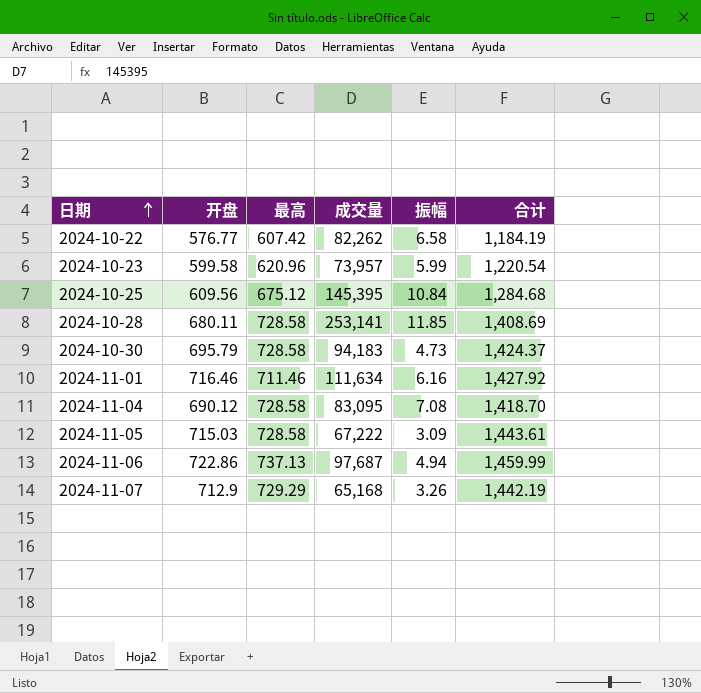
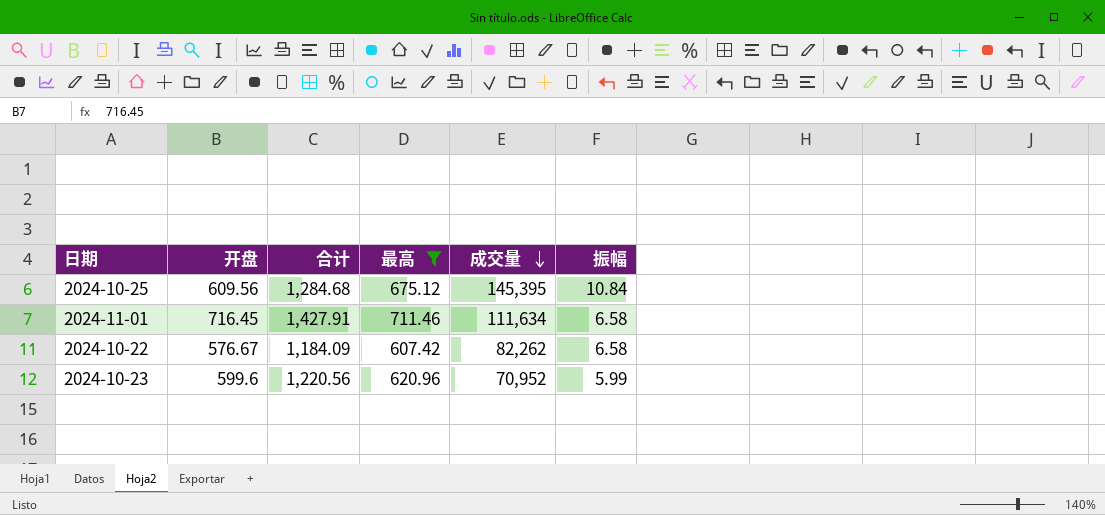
filter: none -> 最高 <= 711.46
row order: 日期 ascending -> 成交量 descending
column 合计 | position: 6 -> 3
2024-11-01 | 开盘: 716.46 -> 716.45
2024-11-01 | 合计: 1,427.92 -> 1,427.91
2024-11-01 | 振幅: 6.16 -> 6.58
2024-10-22 | 开盘: 576.77 -> 576.67
2024-10-22 | 合计: 1,184.19 -> 1,184.09
2024-10-23 | 开盘: 599.58 -> 599.6
2024-10-23 | 合计: 1,220.54 -> 1,220.56
2024-10-23 | 成交量: 73,957 -> 70,952

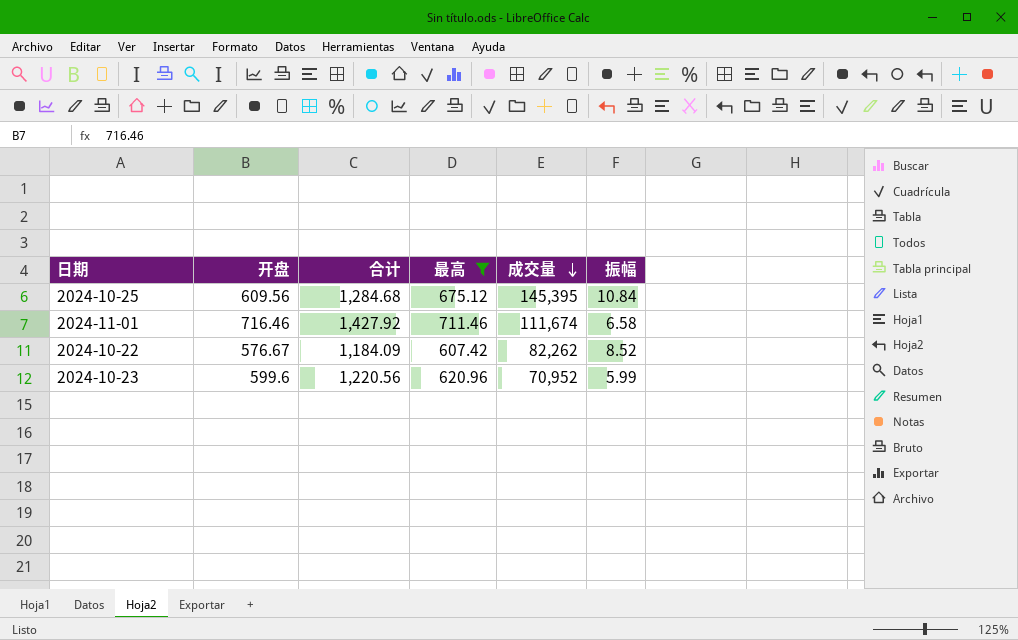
2024-11-01 | 开盘: 716.45 -> 716.46
2024-11-01 | 合计: 1,427.91 -> 1,427.92
2024-11-01 | 成交量: 111,634 -> 111,674
2024-10-22 | 振幅: 6.58 -> 8.52

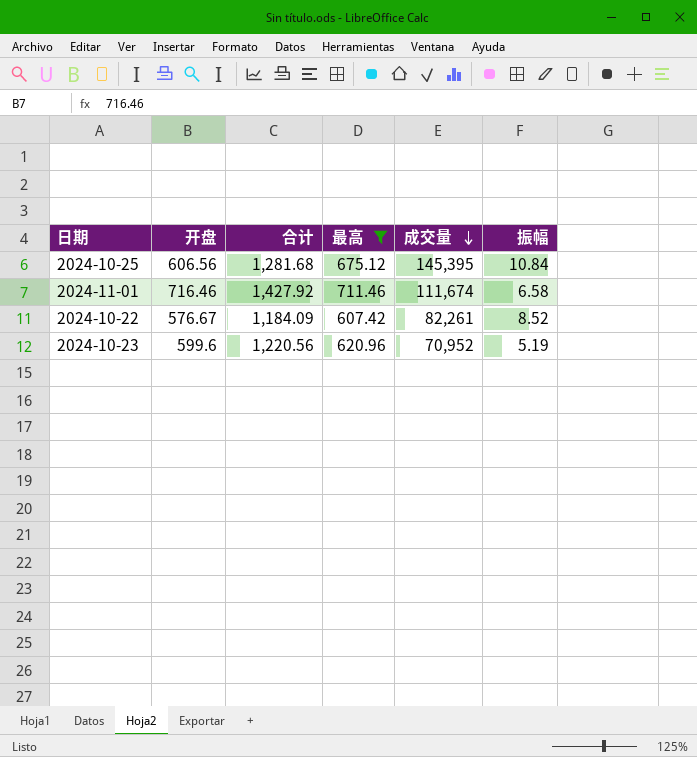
2024-10-25 | 开盘: 609.56 -> 606.56
2024-10-25 | 合计: 1,284.68 -> 1,281.68
2024-10-22 | 成交量: 82,262 -> 82,261
2024-10-23 | 振幅: 5.99 -> 5.19

